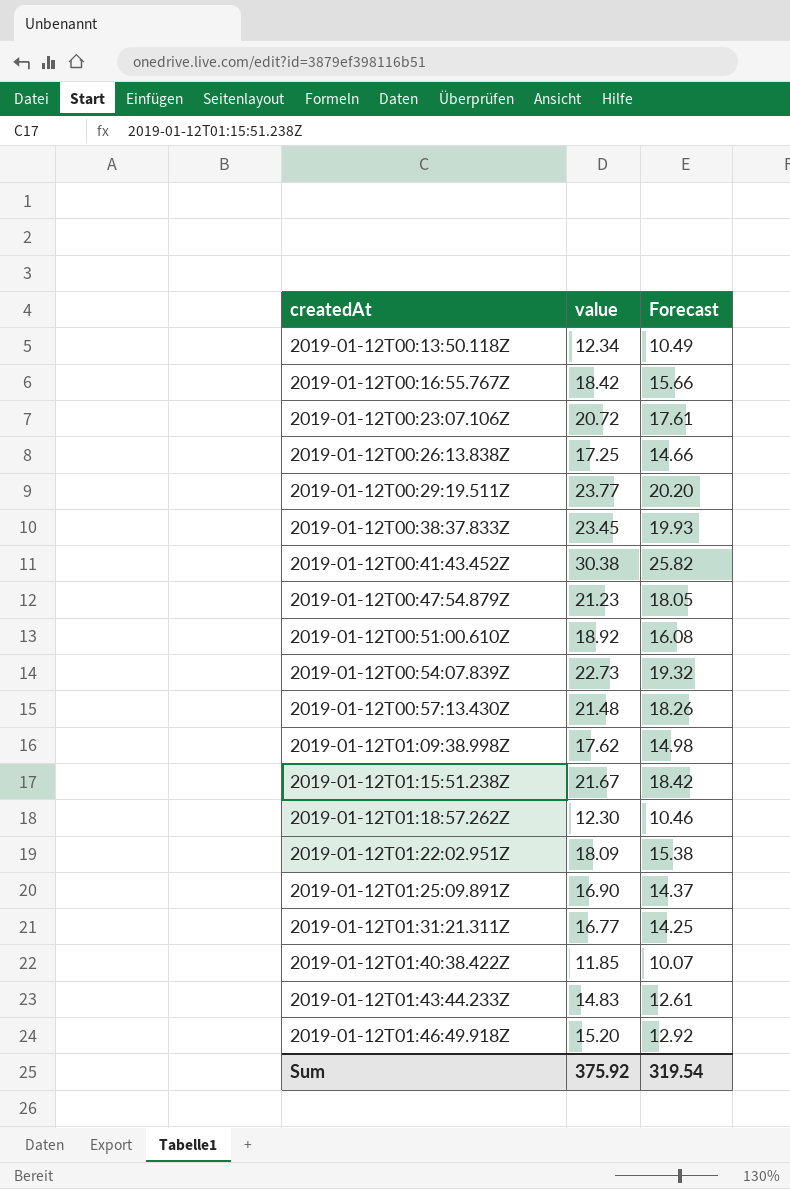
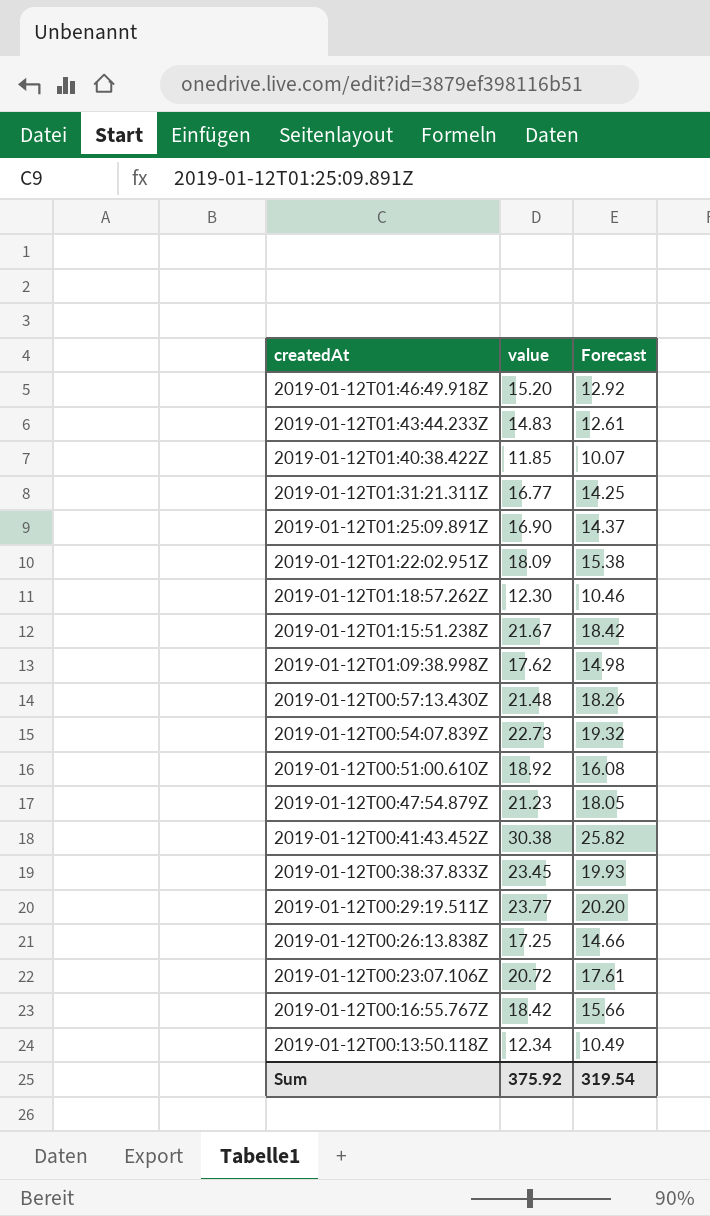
row order: createdAt ascending -> createdAt descending

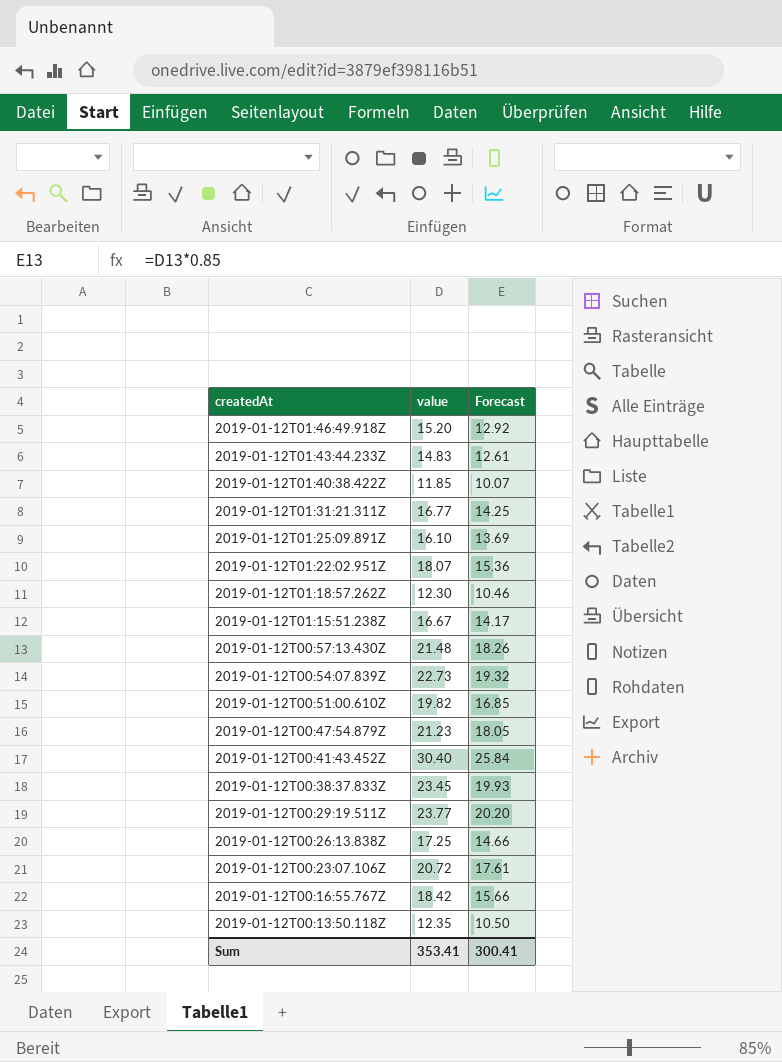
row 2019-01-12T01:09:38.998Z: 17.62 | 14.98 -> none
2019-01-12T01:25:09.891Z | value: 16.90 -> 16.10
2019-01-12T01:25:09.891Z | Forecast: 14.37 -> 13.69
2019-01-12T01:22:02.951Z | value: 18.09 -> 18.07
2019-01-12T01:22:02.951Z | Forecast: 15.38 -> 15.36
2019-01-12T01:15:51.238Z | value: 21.67 -> 16.67
2019-01-12T01:15:51.238Z | Forecast: 18.42 -> 14.17
2019-01-12T00:51:00.610Z | value: 18.92 -> 19.82
2019-01-12T00:51:00.610Z | Forecast: 16.08 -> 16.85
2019-01-12T00:41:43.452Z | value: 30.38 -> 30.40
2019-01-12T00:41:43.452Z | Forecast: 25.82 -> 25.84
2019-01-12T00:13:50.118Z | value: 12.34 -> 12.35
2019-01-12T00:13:50.118Z | Forecast: 10.49 -> 10.50
Sum | value: 375.92 -> 353.41
Sum | Forecast: 319.54 -> 300.41

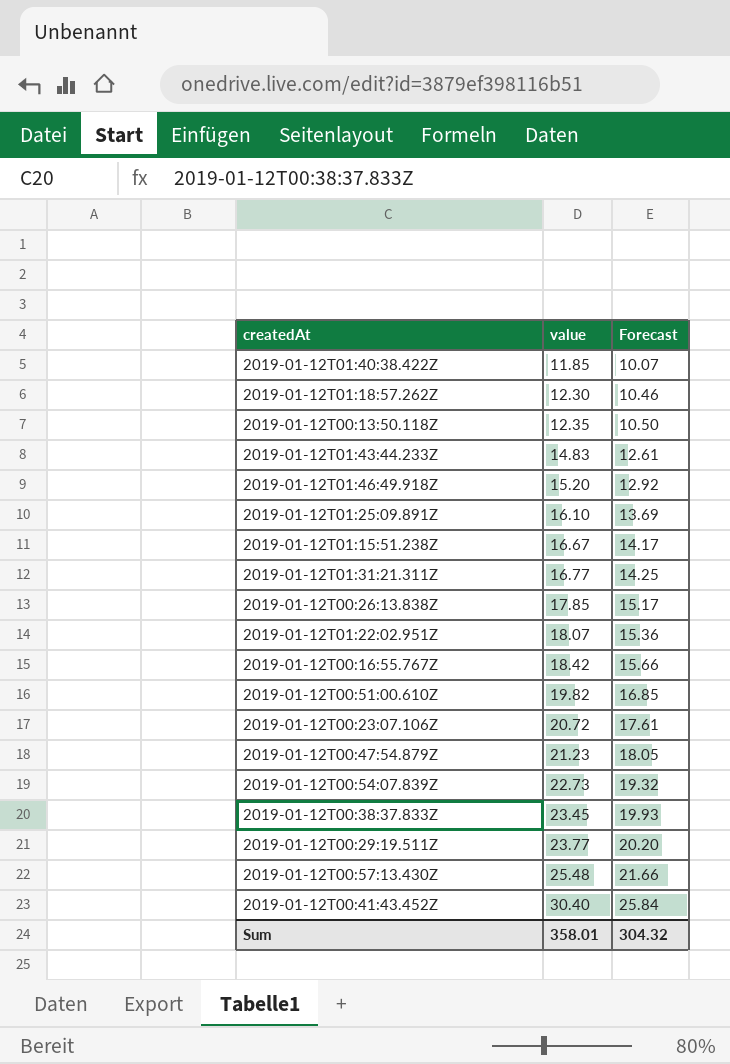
row order: createdAt descending -> value ascending
2019-01-12T00:26:13.838Z | value: 17.25 -> 17.85
2019-01-12T00:26:13.838Z | Forecast: 14.66 -> 15.17
2019-01-12T00:57:13.430Z | value: 21.48 -> 25.48
2019-01-12T00:57:13.430Z | Forecast: 18.26 -> 21.66
Sum | value: 353.41 -> 358.01
Sum | Forecast: 300.41 -> 304.32

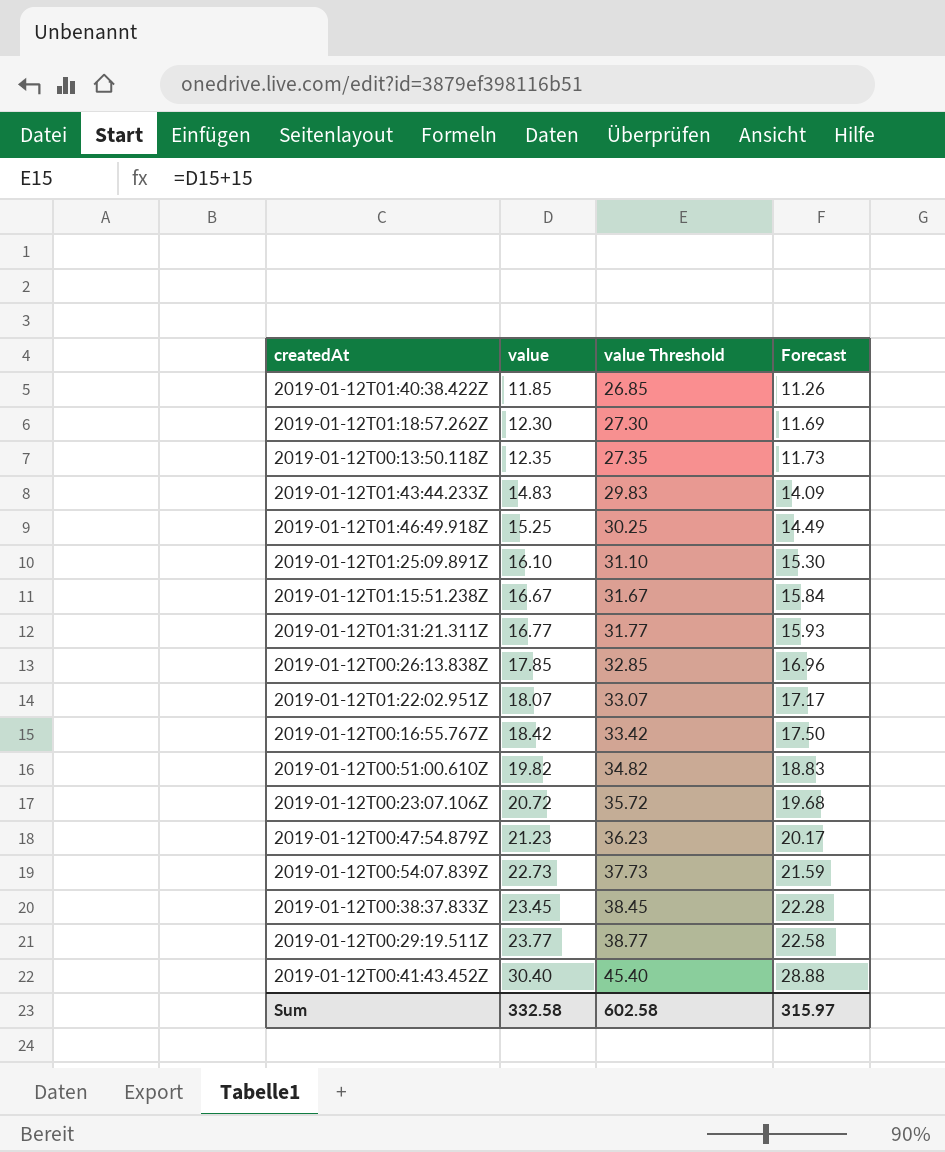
column value Threshold | formula: none -> [value] + 15
column Forecast | formula: [value] * 0.85 -> [value] * 0.95
row 2019-01-12T00:57:13.430Z: 25.48 | 21.66 -> none
2019-01-12T01:46:49.918Z | value: 15.20 -> 15.25
Sum | value: 358.01 -> 332.58
Sum | Forecast: 304.32 -> 315.97

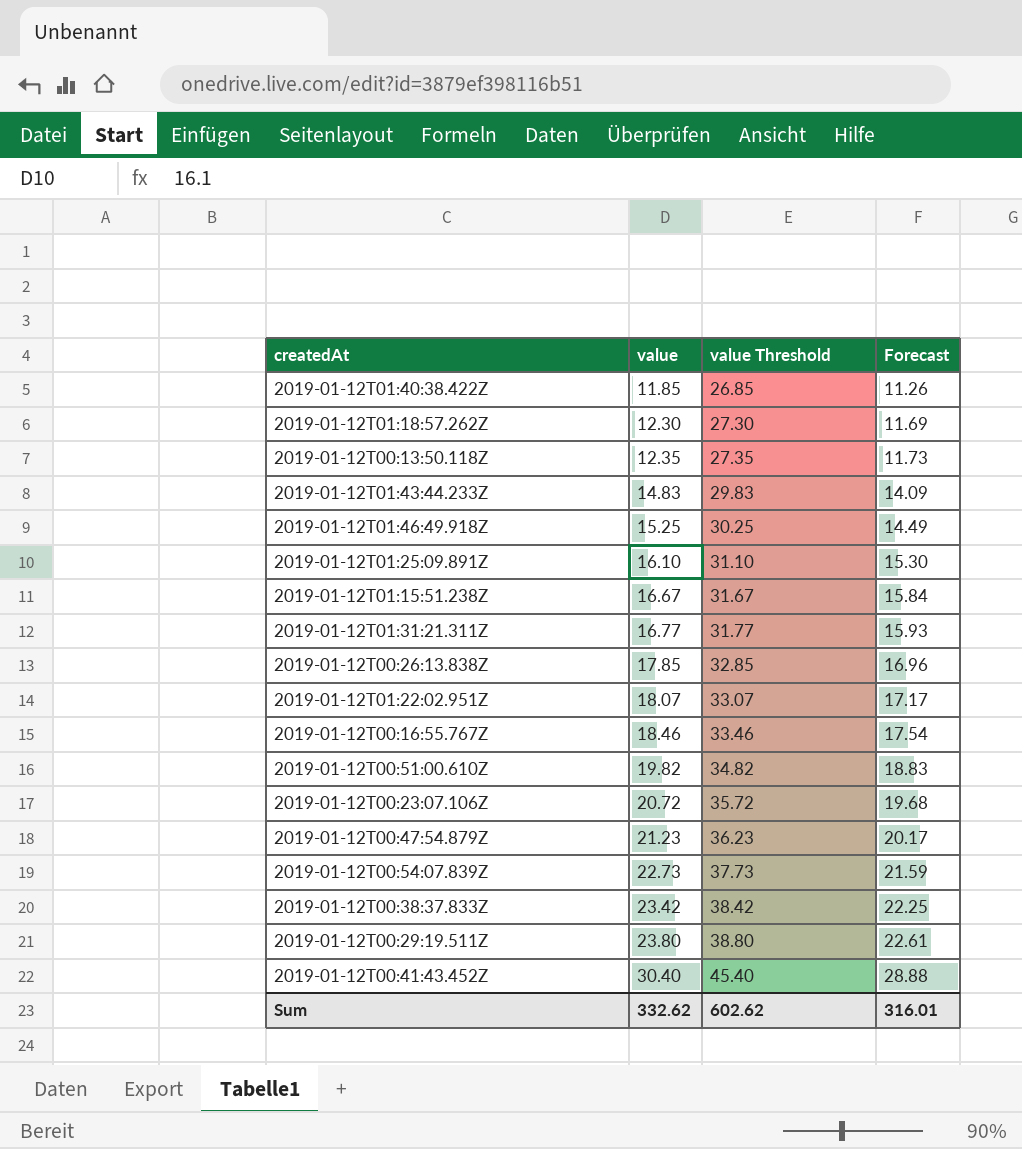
2019-01-12T00:16:55.767Z | value: 18.42 -> 18.46
2019-01-12T00:16:55.767Z | value Threshold: 33.42 -> 33.46
2019-01-12T00:16:55.767Z | Forecast: 17.50 -> 17.54
2019-01-12T00:38:37.833Z | value: 23.45 -> 23.42
2019-01-12T00:38:37.833Z | value Threshold: 38.45 -> 38.42
2019-01-12T00:38:37.833Z | Forecast: 22.28 -> 22.25
2019-01-12T00:29:19.511Z | value: 23.77 -> 23.80
2019-01-12T00:29:19.511Z | value Threshold: 38.77 -> 38.80
2019-01-12T00:29:19.511Z | Forecast: 22.58 -> 22.61
Sum | value: 332.58 -> 332.62
Sum | value Threshold: 602.58 -> 602.62
Sum | Forecast: 315.97 -> 316.01

